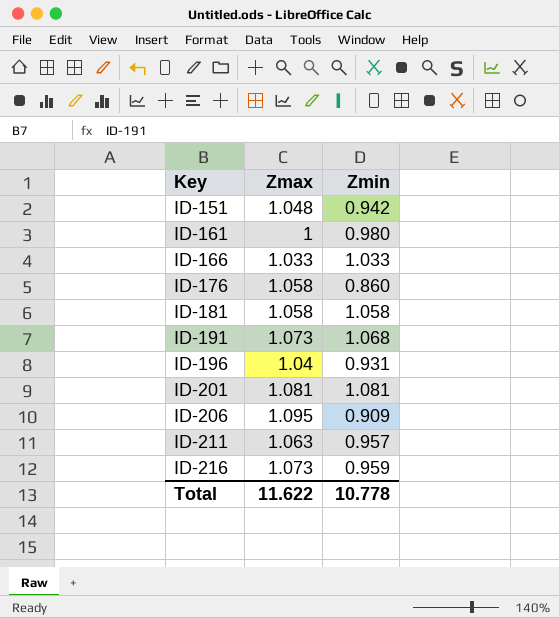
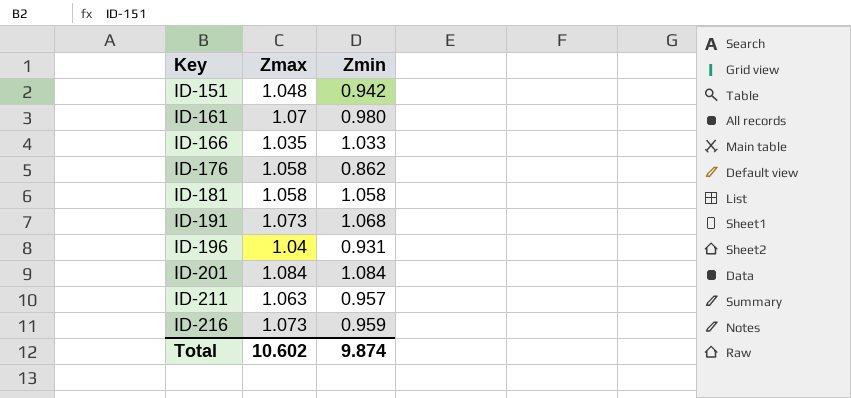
row ID-206: 1.095 | 0.909 -> none
ID-161 | Zmax: 1 -> 1.07
ID-166 | Zmax: 1.033 -> 1.035
ID-176 | Zmin: 0.860 -> 0.862
ID-201 | Zmax: 1.081 -> 1.084
ID-201 | Zmin: 1.081 -> 1.084
Total | Zmax: 11.622 -> 10.602
Total | Zmin: 10.778 -> 9.874

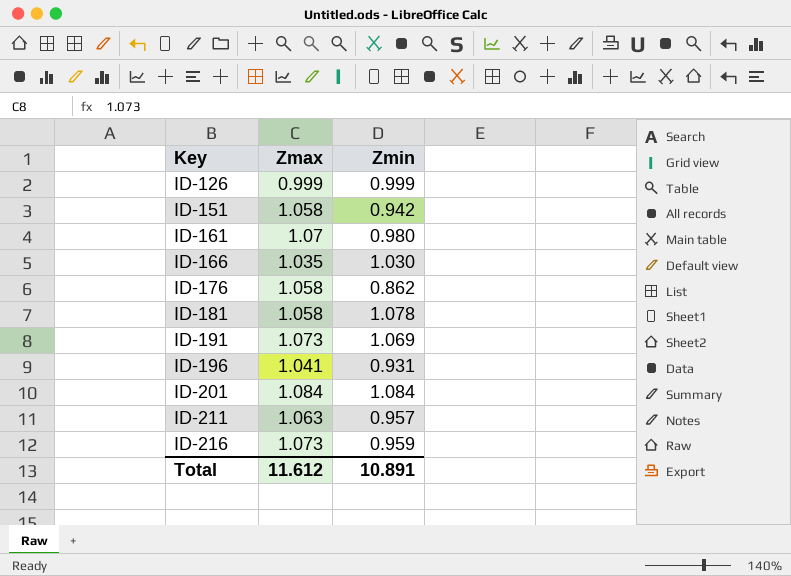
row ID-126: none -> 0.999 | 0.999
ID-151 | Zmax: 1.048 -> 1.058
ID-166 | Zmin: 1.033 -> 1.030
ID-181 | Zmin: 1.058 -> 1.078
ID-191 | Zmin: 1.068 -> 1.069
ID-196 | Zmax: 1.04 -> 1.041
Total | Zmax: 10.602 -> 11.612
Total | Zmin: 9.874 -> 10.891

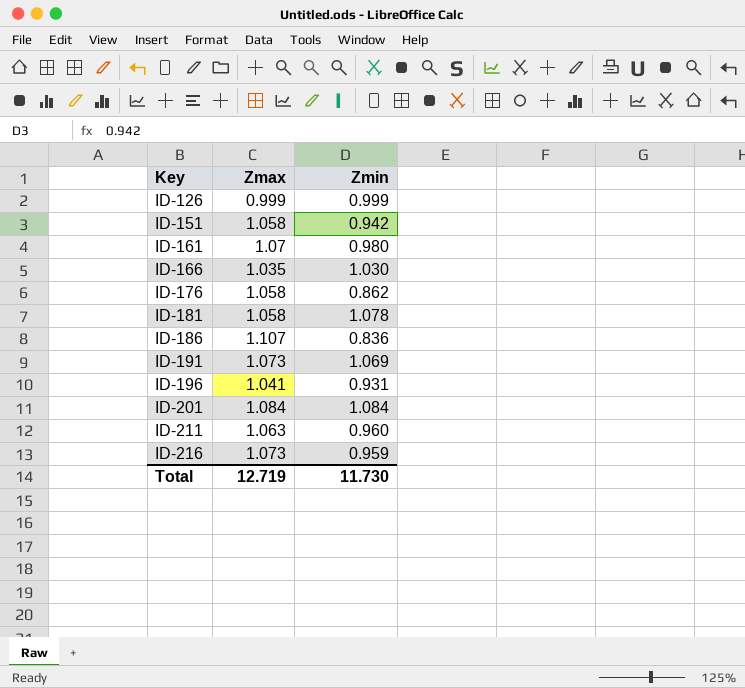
row ID-186: none -> 1.107 | 0.836
ID-211 | Zmin: 0.957 -> 0.960
Total | Zmax: 11.612 -> 12.719
Total | Zmin: 10.891 -> 11.730

